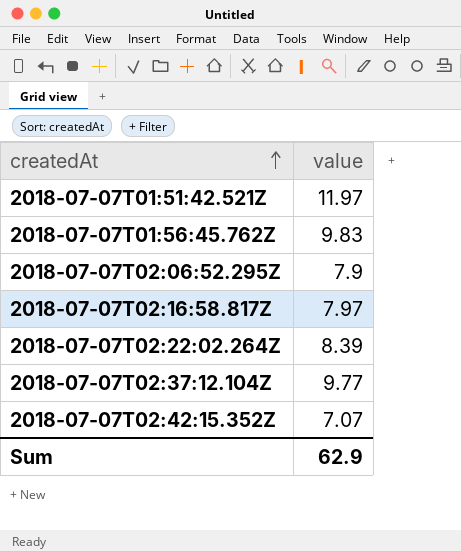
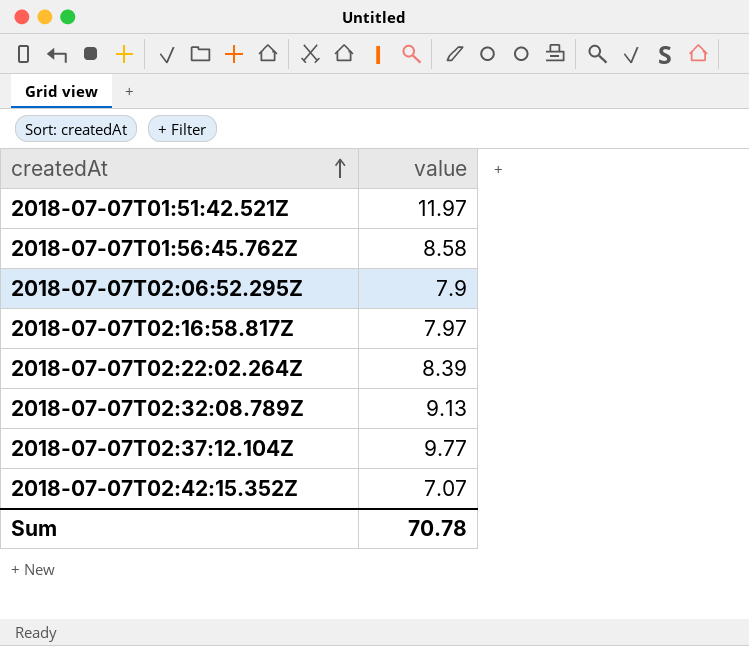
2018-07-07T01:56:45.762Z | value: 9.83 -> 8.58
row 2018-07-07T02:32:08.789Z: none -> 9.13
Sum | value: 62.9 -> 70.78

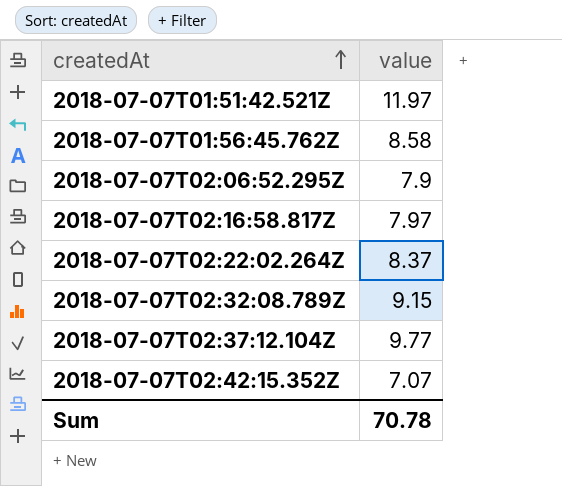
2018-07-07T02:22:02.264Z | value: 8.39 -> 8.37
2018-07-07T02:32:08.789Z | value: 9.13 -> 9.15

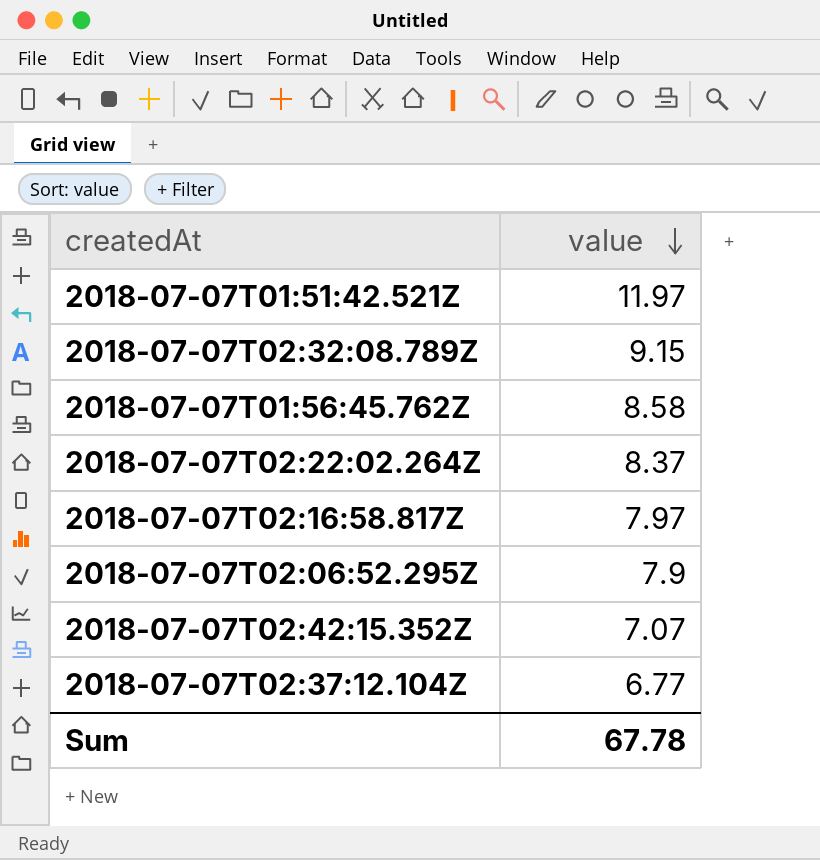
row order: createdAt ascending -> value descending
2018-07-07T02:37:12.104Z | value: 9.77 -> 6.77
Sum | value: 70.78 -> 67.78

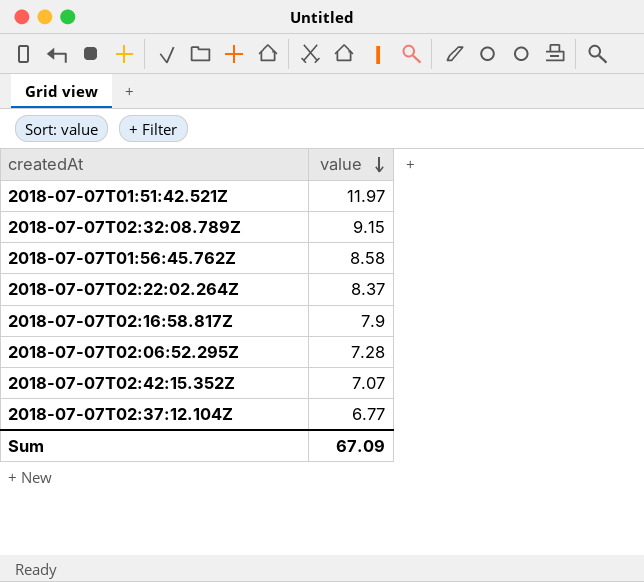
2018-07-07T02:16:58.817Z | value: 7.97 -> 7.9
2018-07-07T02:06:52.295Z | value: 7.9 -> 7.28
Sum | value: 67.78 -> 67.09

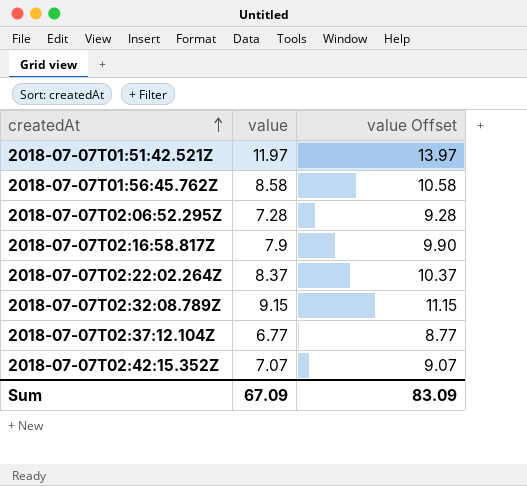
row order: value descending -> createdAt ascending
column value Offset | formula: none -> [value] + 2

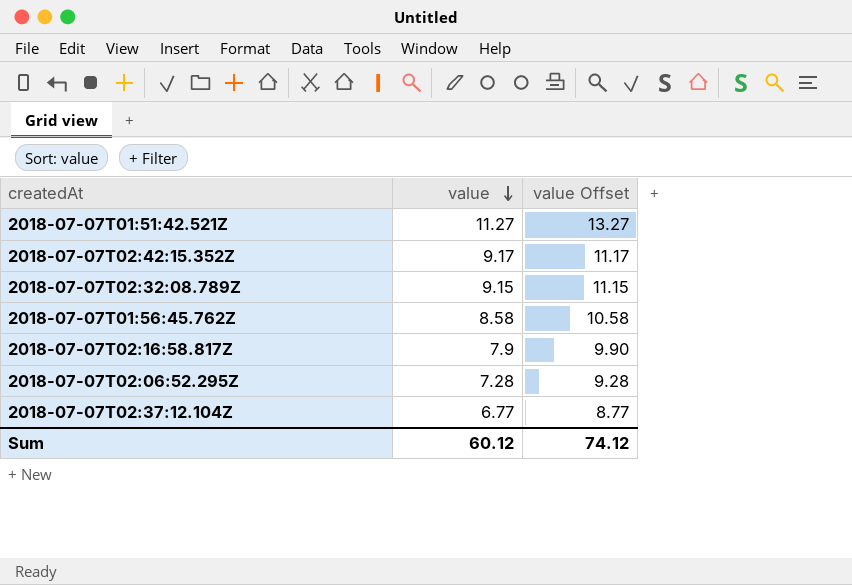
row order: createdAt ascending -> value descending
row 2018-07-07T02:22:02.264Z: 8.37 | 10.37 -> none
2018-07-07T01:51:42.521Z | value: 11.97 -> 11.27
2018-07-07T01:51:42.521Z | value Offset: 13.97 -> 13.27
2018-07-07T02:42:15.352Z | value: 7.07 -> 9.17
2018-07-07T02:42:15.352Z | value Offset: 9.07 -> 11.17
Sum | value: 67.09 -> 60.12
Sum | value Offset: 83.09 -> 74.12

